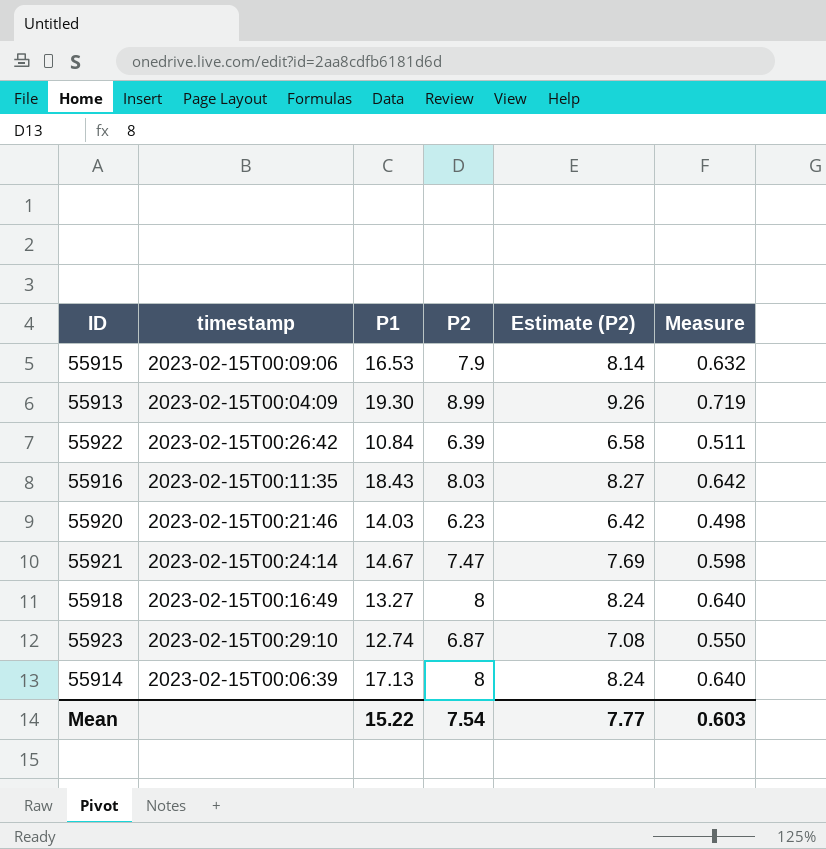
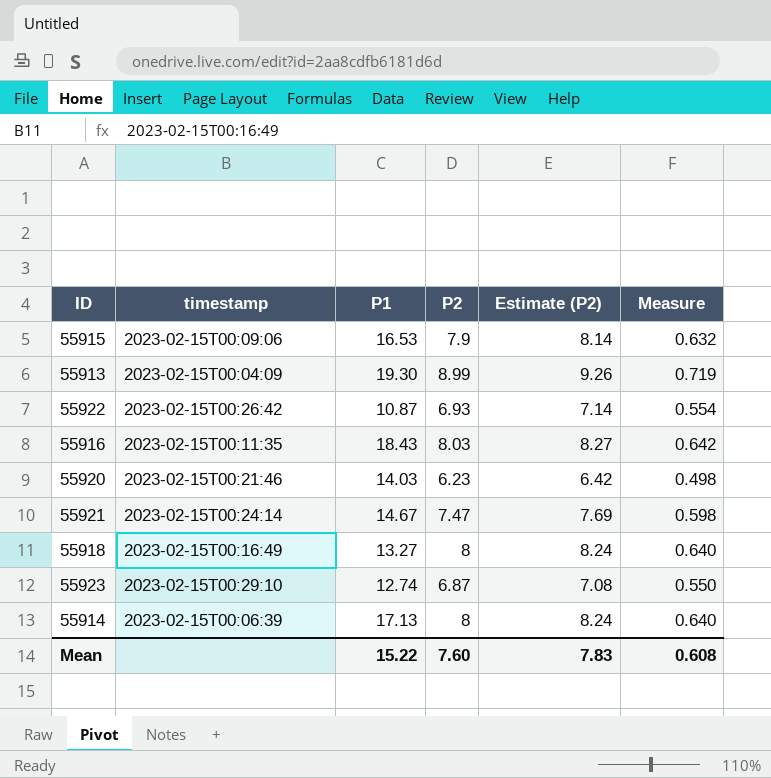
55922 | P1: 10.84 -> 10.87
55922 | P2: 6.39 -> 6.93
55922 | Estimate (P2): 6.58 -> 7.14
55922 | Measure: 0.511 -> 0.554
Mean | P2: 7.54 -> 7.60
Mean | Estimate (P2): 7.77 -> 7.83
Mean | Measure: 0.603 -> 0.608

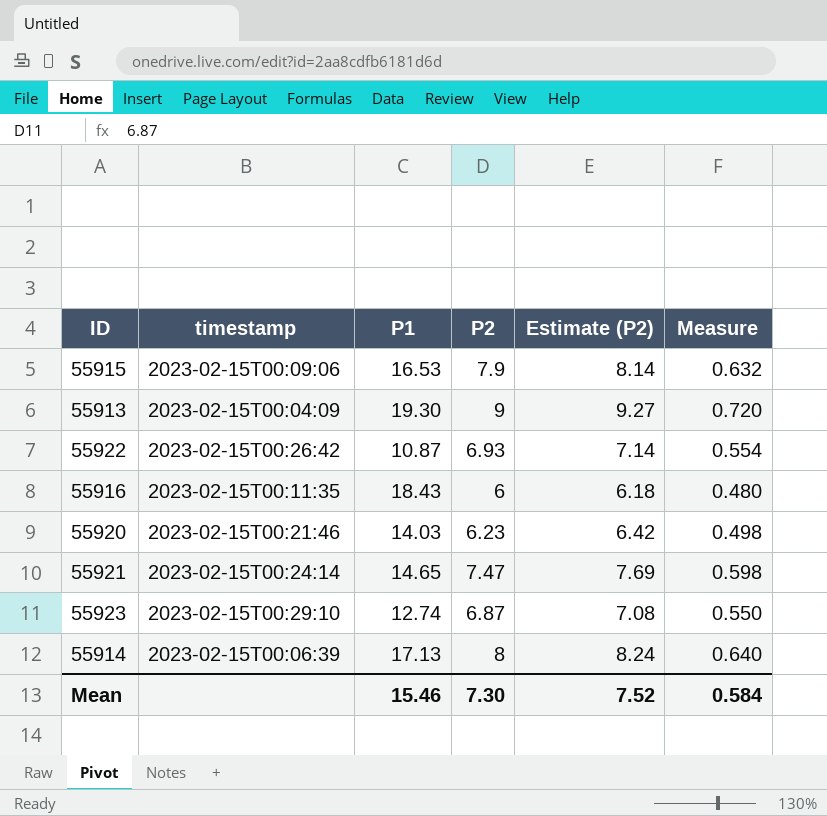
row 55918: 2023-02-15T00:16:49 | 13.27 | 8 | 8.24 | 0.640 -> none
55913 | P2: 8.99 -> 9
55913 | Estimate (P2): 9.26 -> 9.27
55913 | Measure: 0.719 -> 0.720
55916 | P2: 8.03 -> 6
55916 | Estimate (P2): 8.27 -> 6.18
55916 | Measure: 0.642 -> 0.480
55921 | P1: 14.67 -> 14.65
Mean | P1: 15.22 -> 15.46
Mean | P2: 7.60 -> 7.30
Mean | Estimate (P2): 7.83 -> 7.52
Mean | Measure: 0.608 -> 0.584

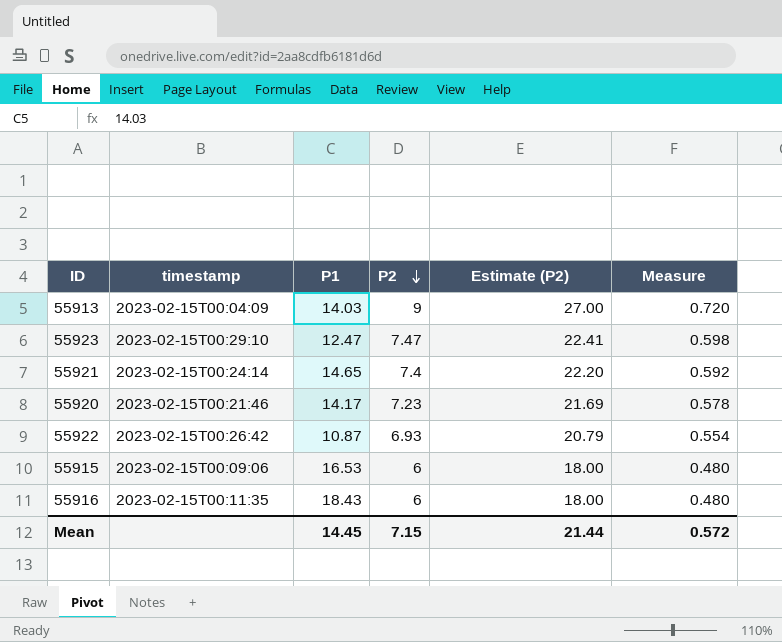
row order: none -> P2 descending
column Estimate (P2) | formula: [P2] * 1.03 -> [P2] * 3
row 55914: 2023-02-15T00:06:39 | 17.13 | 8 | 8.24 | 0.640 -> none
55913 | P1: 19.30 -> 14.03
55923 | P1: 12.74 -> 12.47
55923 | P2: 6.87 -> 7.47
55923 | Measure: 0.550 -> 0.598
55921 | P2: 7.47 -> 7.4
55921 | Measure: 0.598 -> 0.592
55920 | P1: 14.03 -> 14.17
55920 | P2: 6.23 -> 7.23
55920 | Measure: 0.498 -> 0.578
55915 | P2: 7.9 -> 6
55915 | Measure: 0.632 -> 0.480
Mean | P1: 15.46 -> 14.45
Mean | P2: 7.30 -> 7.15
Mean | Estimate (P2): 7.52 -> 21.44
Mean | Measure: 0.584 -> 0.572

